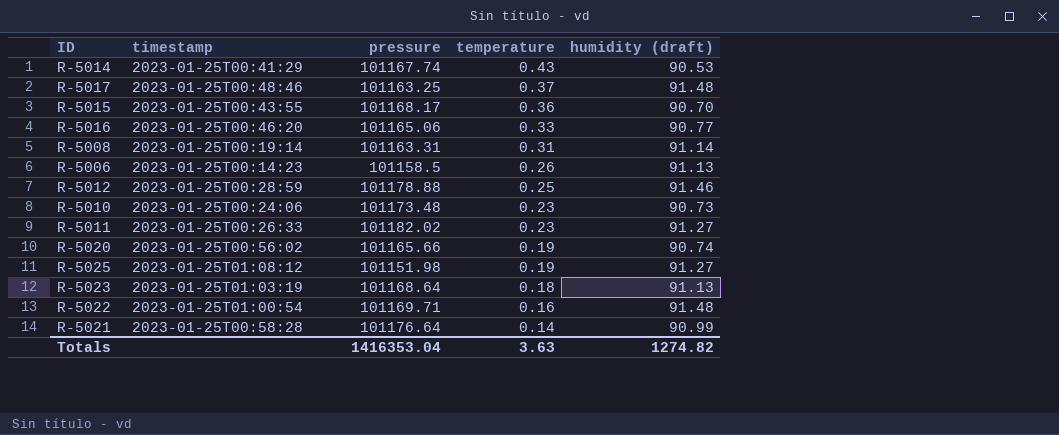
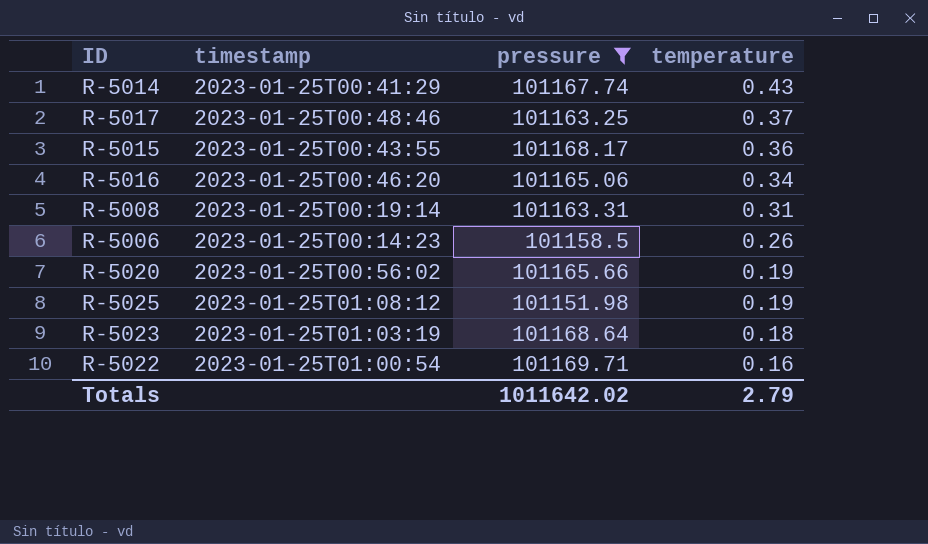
filter: none -> pressure <= 101169.71
column humidity (draft) | position: 5 -> none
R-5016 | temperature: 0.33 -> 0.34
Totals | pressure: 1416353.04 -> 1011642.02
Totals | temperature: 3.63 -> 2.79

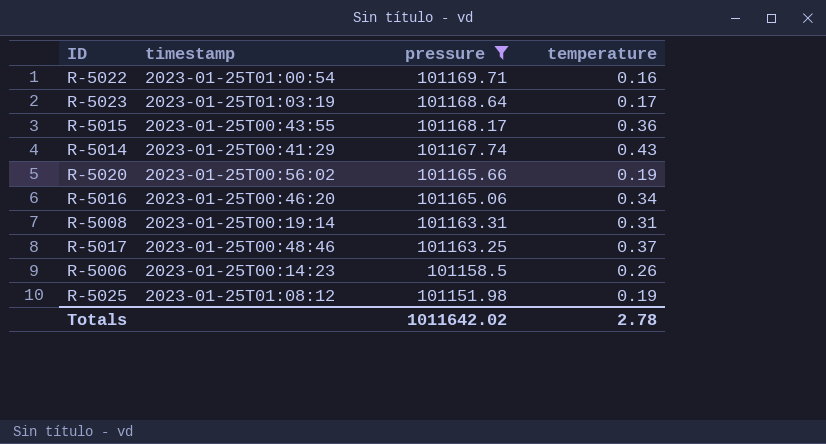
row order: temperature descending -> pressure descending
R-5023 | temperature: 0.18 -> 0.17
Totals | temperature: 2.79 -> 2.78

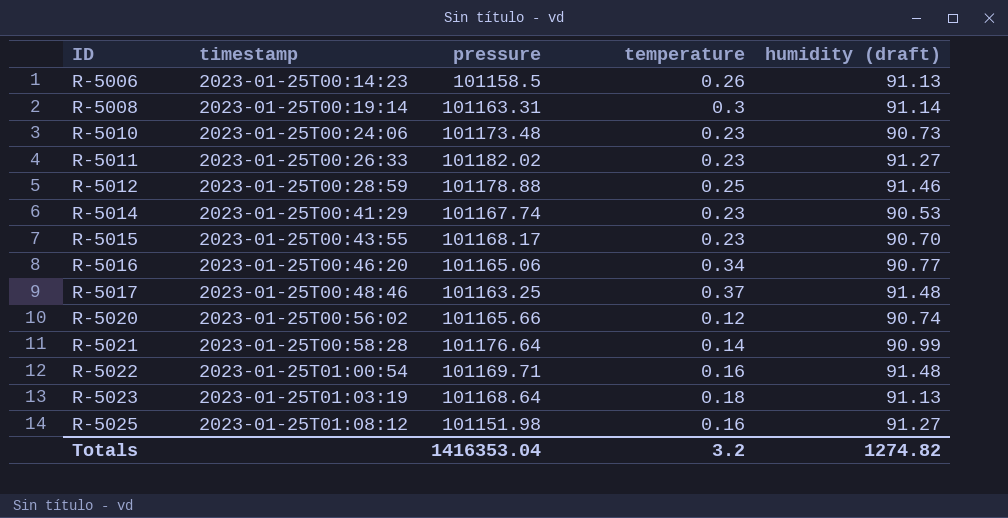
filter: pressure <= 101169.71 -> none
row order: pressure descending -> ID ascending
column humidity (draft) | position: none -> 5
R-5008 | temperature: 0.31 -> 0.3
R-5014 | temperature: 0.43 -> 0.23
R-5015 | temperature: 0.36 -> 0.23
R-5020 | temperature: 0.19 -> 0.12
R-5023 | temperature: 0.17 -> 0.18
R-5025 | temperature: 0.19 -> 0.16
Totals | pressure: 1011642.02 -> 1416353.04
Totals | temperature: 2.78 -> 3.2

